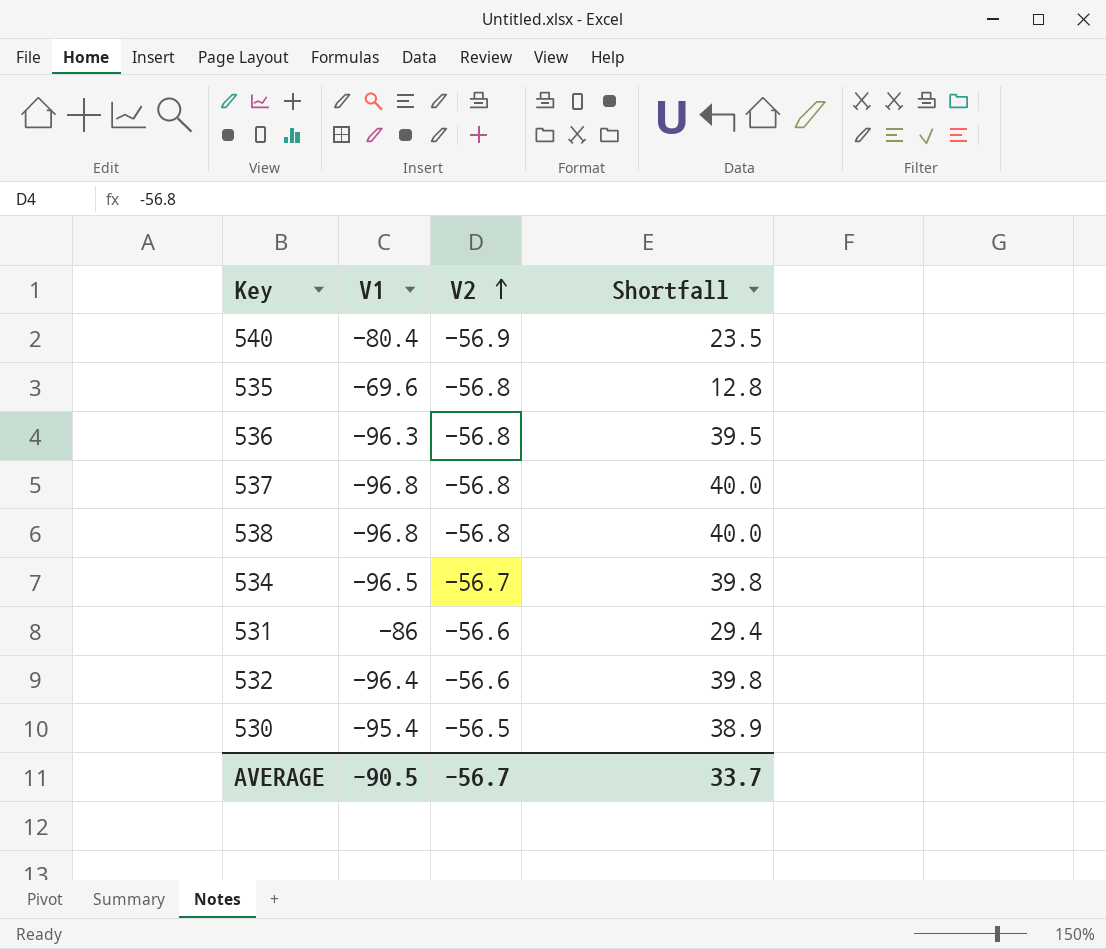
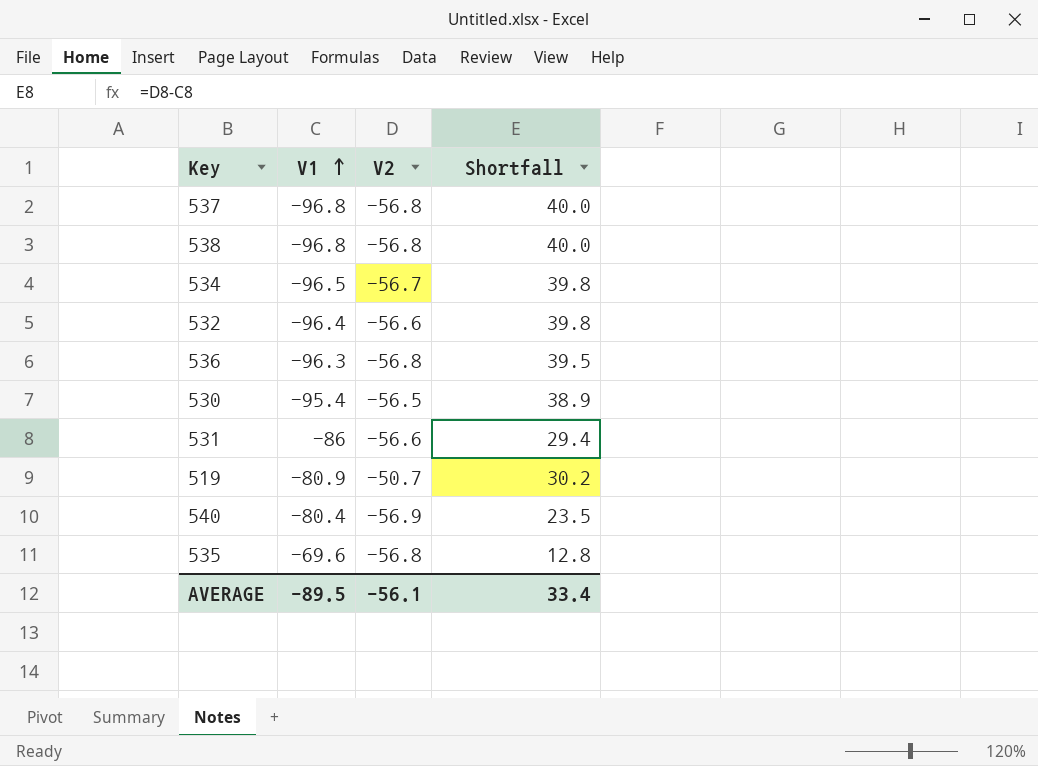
row order: V2 ascending -> V1 ascending
row 519: none -> -80.9 | -50.7 | 30.2
AVERAGE | V1: -90.5 -> -89.5
AVERAGE | V2: -56.7 -> -56.1
AVERAGE | Shortfall: 33.7 -> 33.4

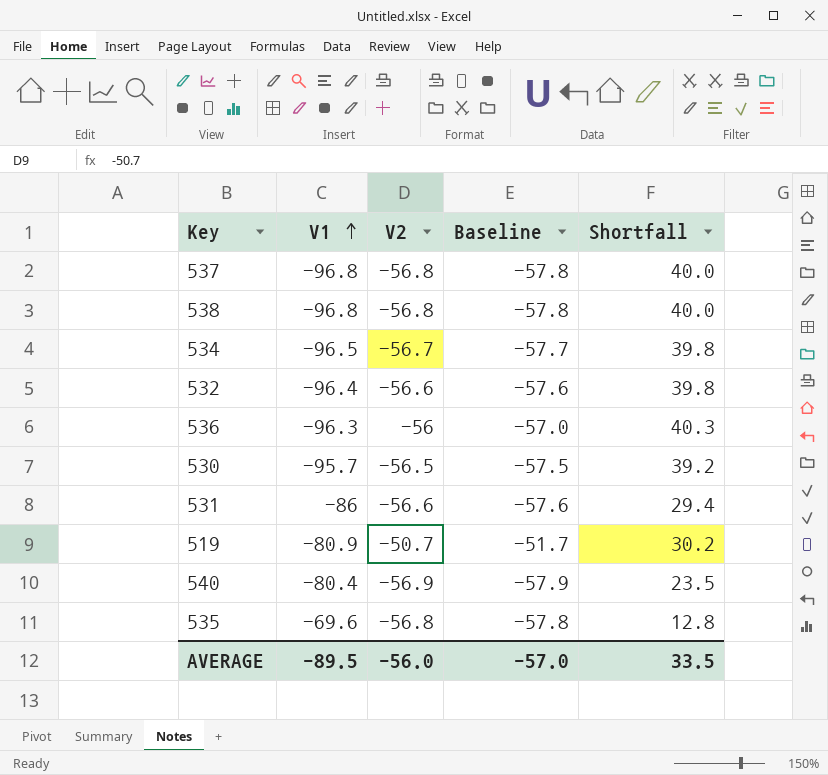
column Baseline | formula: none -> [V2] - 1
536 | V2: -56.8 -> -56
536 | Shortfall: 39.5 -> 40.3
530 | V1: -95.4 -> -95.7
530 | Shortfall: 38.9 -> 39.2
AVERAGE | V2: -56.1 -> -56.0
AVERAGE | Shortfall: 33.4 -> 33.5

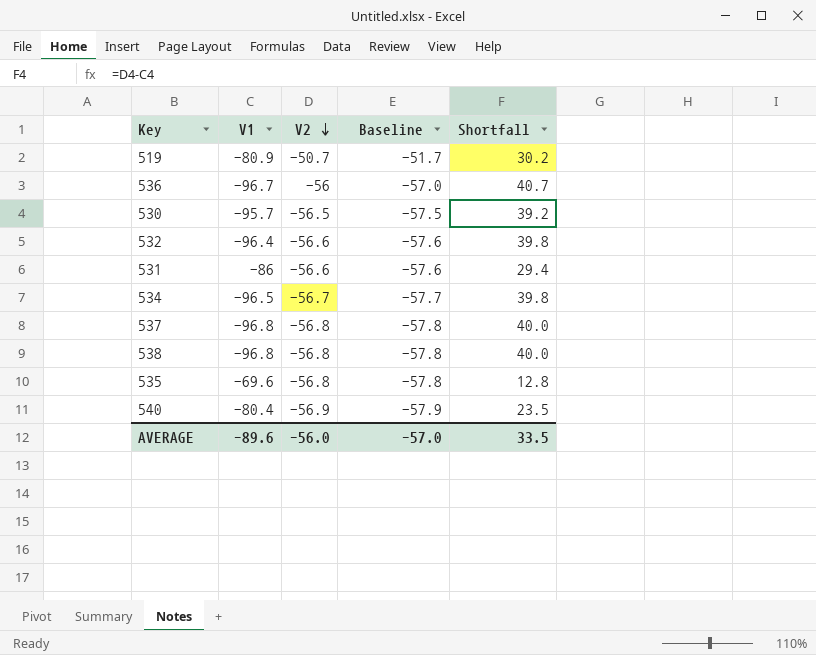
row order: V1 ascending -> V2 descending
536 | V1: -96.3 -> -96.7
536 | Shortfall: 40.3 -> 40.7
AVERAGE | V1: -89.5 -> -89.6

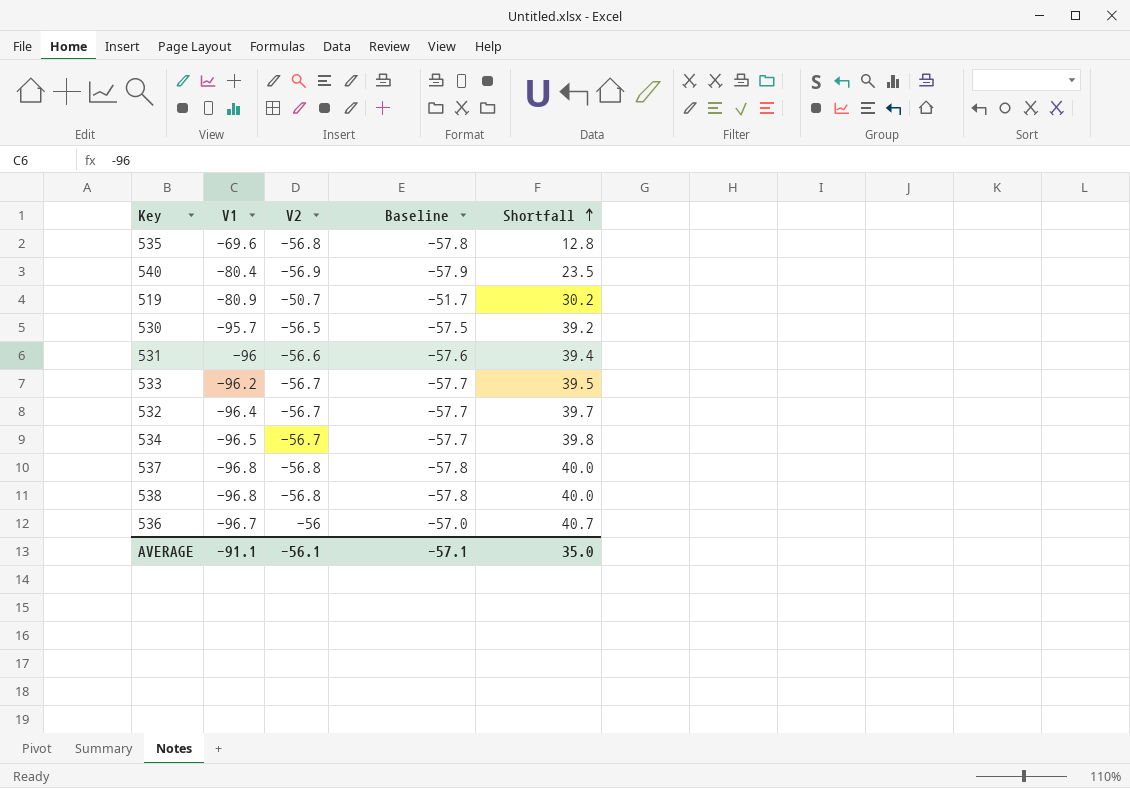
row order: V2 descending -> Shortfall ascending
531 | V1: -86 -> -96
531 | Shortfall: 29.4 -> 39.4
row 533: none -> -96.2 | -56.7 | -57.7 | 39.5
532 | V2: -56.6 -> -56.7
532 | Baseline: -57.6 -> -57.7
532 | Shortfall: 39.8 -> 39.7
AVERAGE | V1: -89.6 -> -91.1
AVERAGE | V2: -56.0 -> -56.1
AVERAGE | Baseline: -57.0 -> -57.1
AVERAGE | Shortfall: 33.5 -> 35.0

